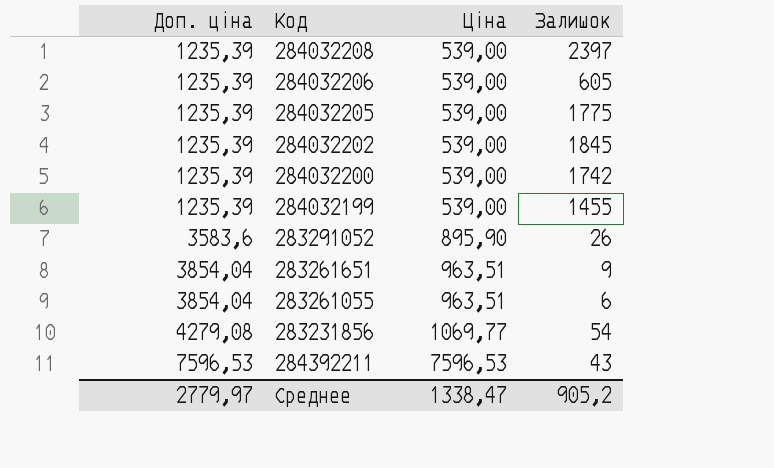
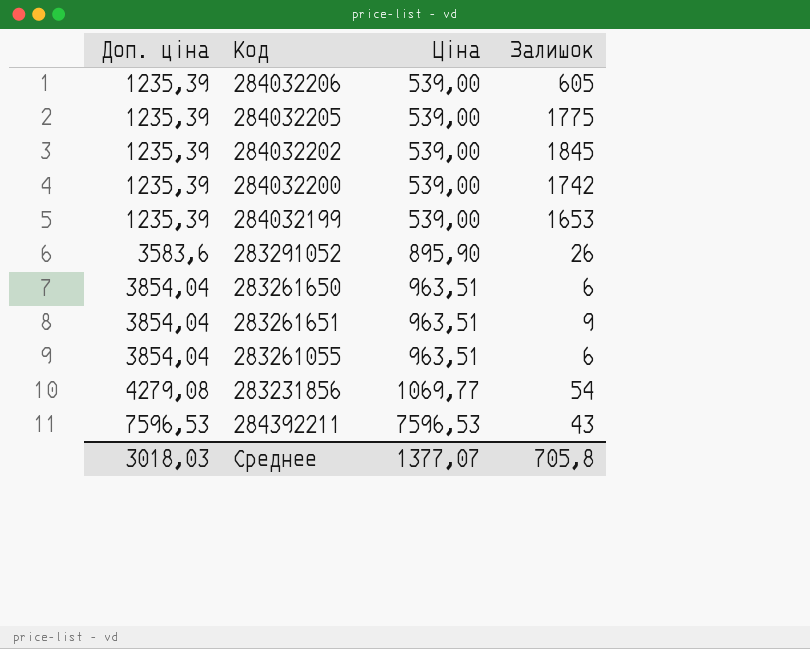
row 284032208: 1235,39 | 539,00 | 2397 -> none
284032199 | Залишок: 1455 -> 1653
row 283261650: none -> 3854,04 | 963,51 | 6
Среднее | Доп. ціна: 2779,97 -> 3018,03
Среднее | Ціна: 1338,47 -> 1377,07
Среднее | Залишок: 905,2 -> 705,8

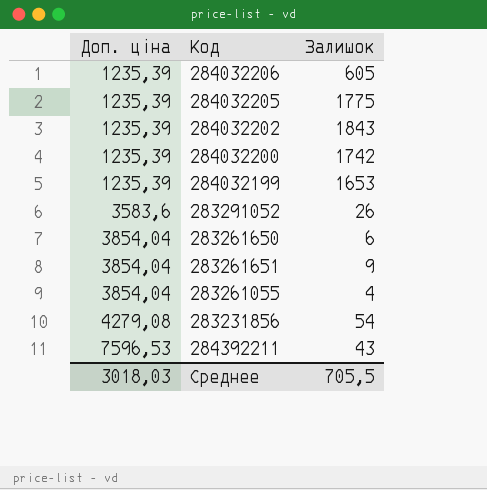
column Ціна | position: 3 -> none
284032202 | Залишок: 1845 -> 1843
283261055 | Залишок: 6 -> 4
Среднее | Залишок: 705,8 -> 705,5

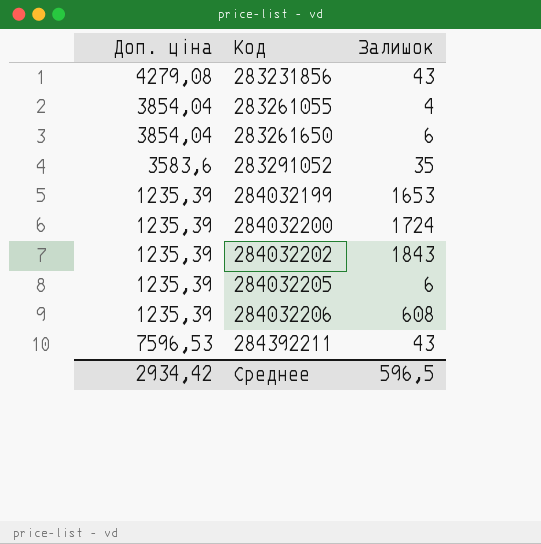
row order: Доп. ціна ascending -> Код ascending
row 283261651: 3854,04 | 9 -> none
283231856 | Залишок: 54 -> 43
283291052 | Залишок: 26 -> 35
284032200 | Залишок: 1742 -> 1724
284032205 | Залишок: 1775 -> 6
284032206 | Залишок: 605 -> 608
Среднее | Доп. ціна: 3018,03 -> 2934,42
Среднее | Залишок: 705,5 -> 596,5

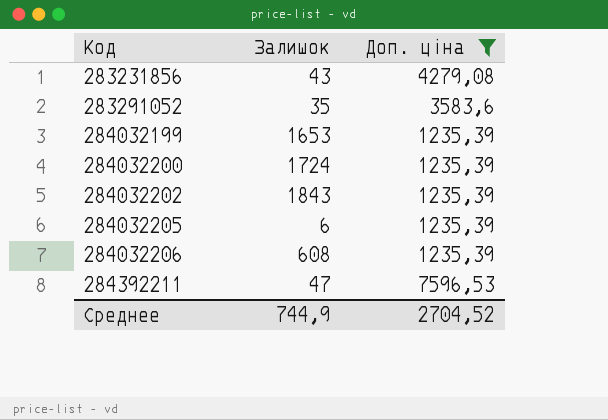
filter: none -> Доп. ціна != 3854,04
column Доп. ціна | position: 1 -> 3
284392211 | Залишок: 43 -> 47
Среднее | Залишок: 596,5 -> 744,9
Среднее | Доп. ціна: 2934,42 -> 2704,52

